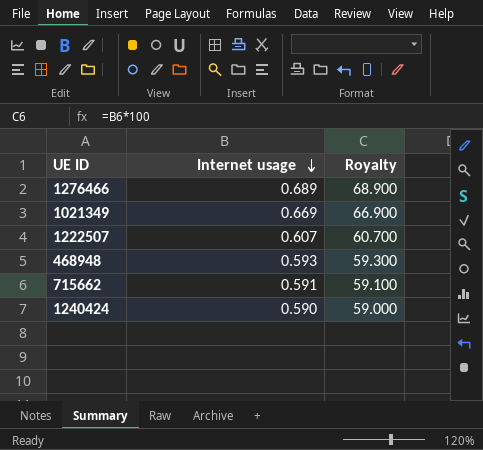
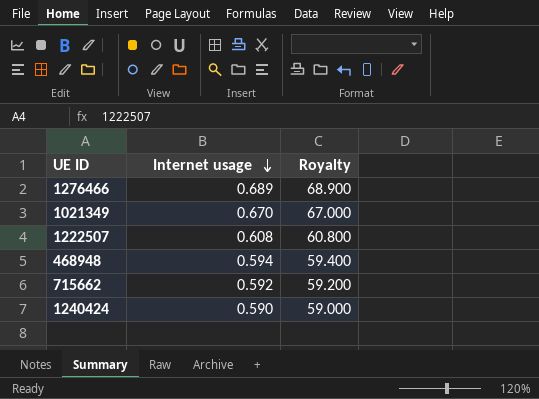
1021349 | Internet usage: 0.669 -> 0.670
1021349 | Royalty: 66.900 -> 67.000
1222507 | Internet usage: 0.607 -> 0.608
1222507 | Royalty: 60.700 -> 60.800
468948 | Internet usage: 0.593 -> 0.594
468948 | Royalty: 59.300 -> 59.400
715662 | Internet usage: 0.591 -> 0.592
715662 | Royalty: 59.100 -> 59.200

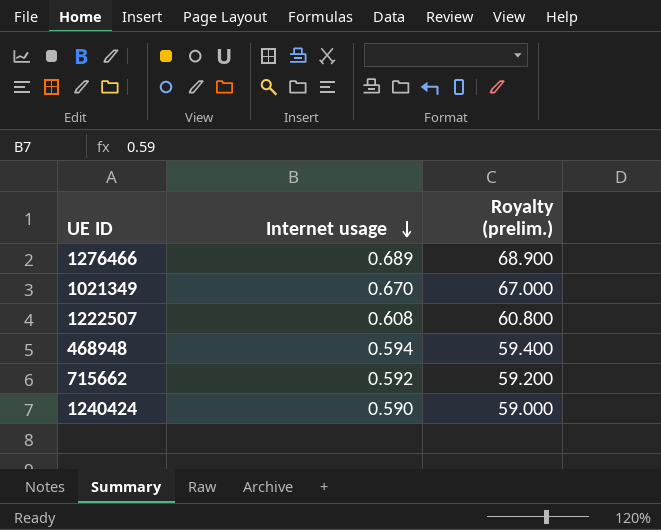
column name: Royalty -> Royalty (prelim.)

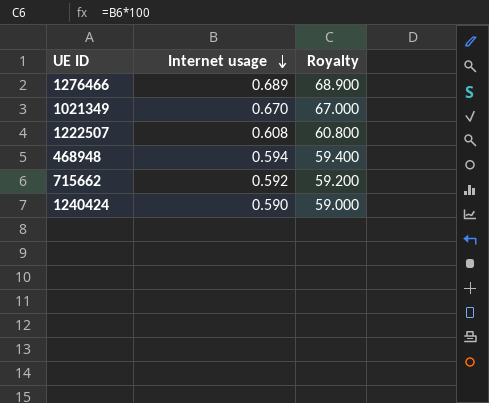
column name: Royalty (prelim.) -> Royalty

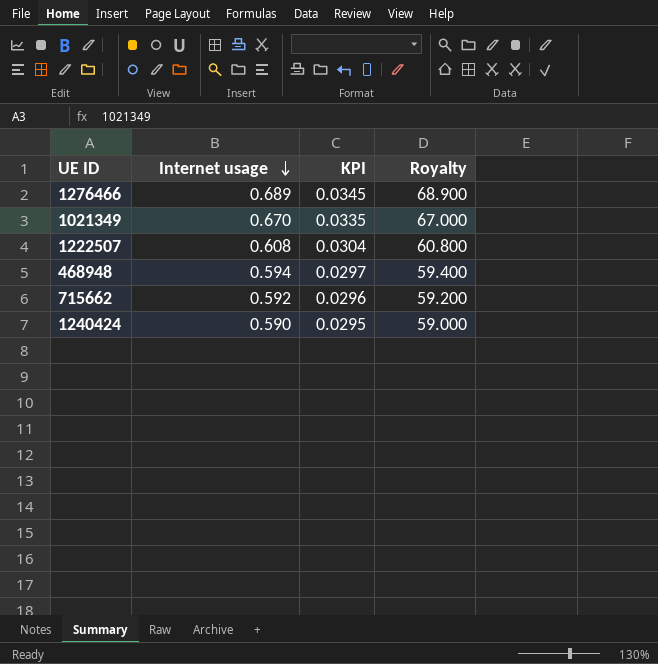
column KPI | formula: none -> [Internet usage] * 0.05

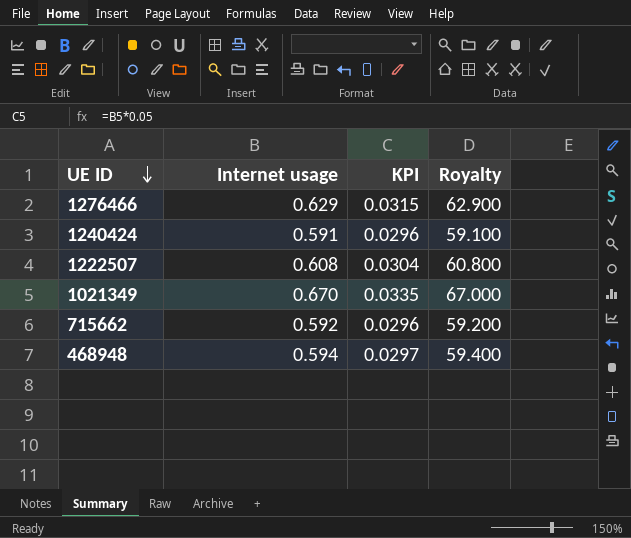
row order: Internet usage descending -> UE ID descending
1276466 | Internet usage: 0.689 -> 0.629
1276466 | KPI: 0.0345 -> 0.0315
1276466 | Royalty: 68.900 -> 62.900
1240424 | Internet usage: 0.590 -> 0.591
1240424 | KPI: 0.0295 -> 0.0296
1240424 | Royalty: 59.000 -> 59.100

